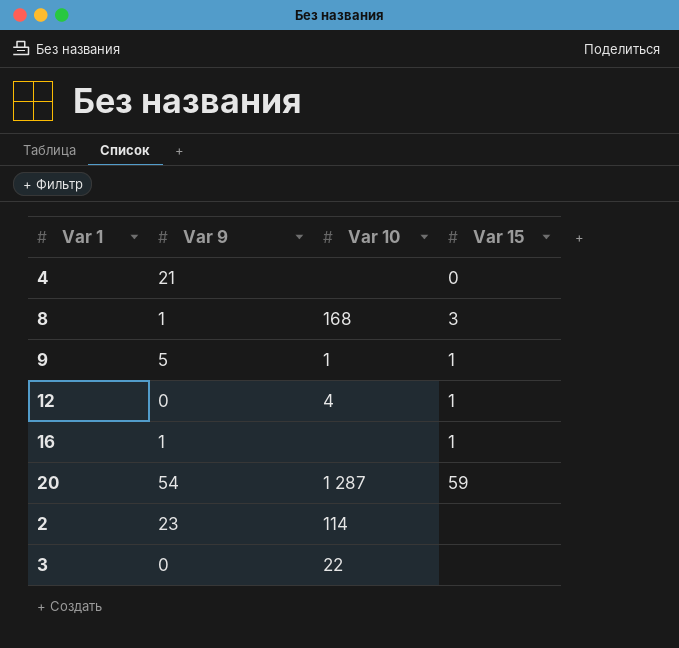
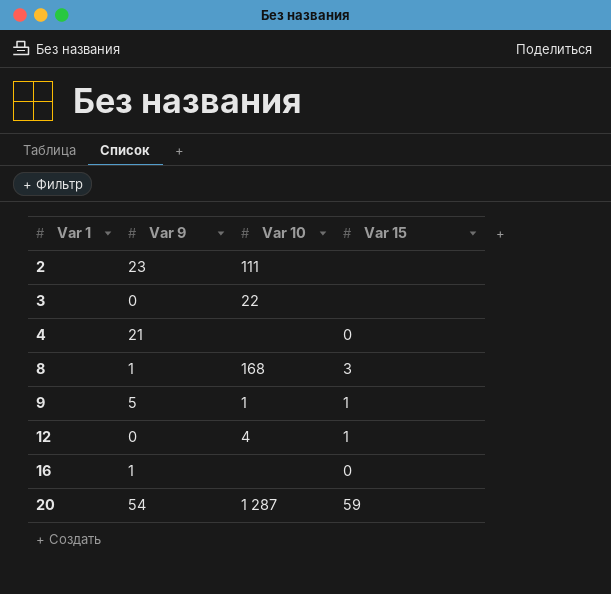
row order: none -> Var 1 ascending
2 | Var 10: 114 -> 111
16 | Var 15: 1 -> 0

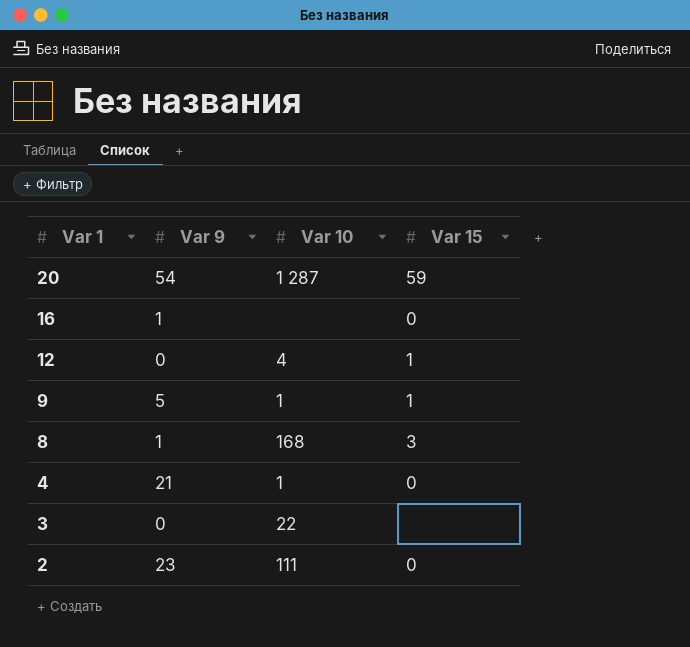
row order: Var 1 ascending -> Var 1 descending
4 | Var 10: none -> 1
2 | Var 15: none -> 0

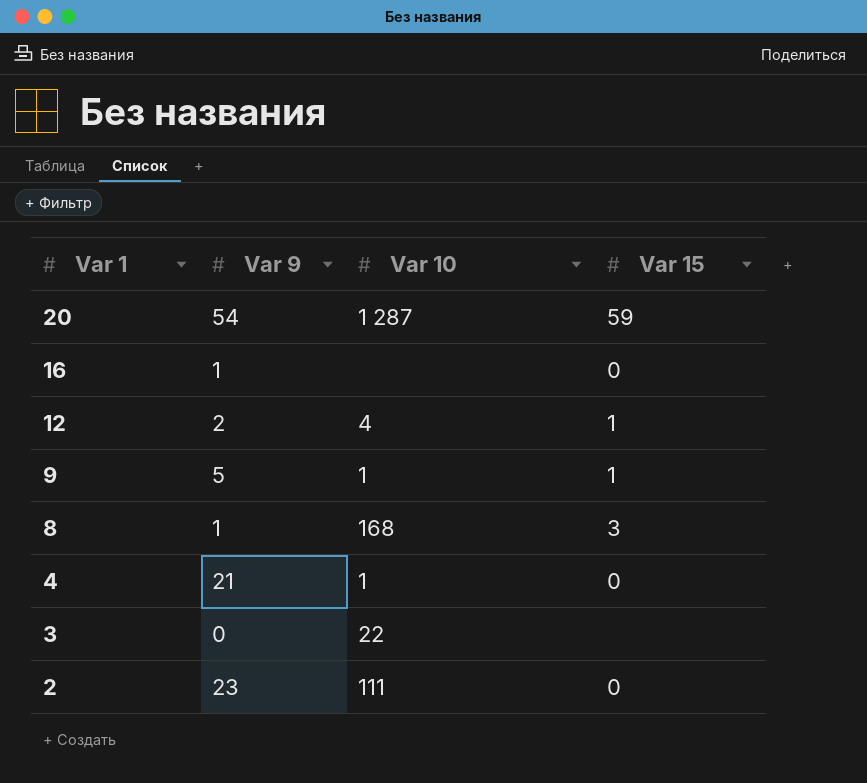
12 | Var 9: 0 -> 2

